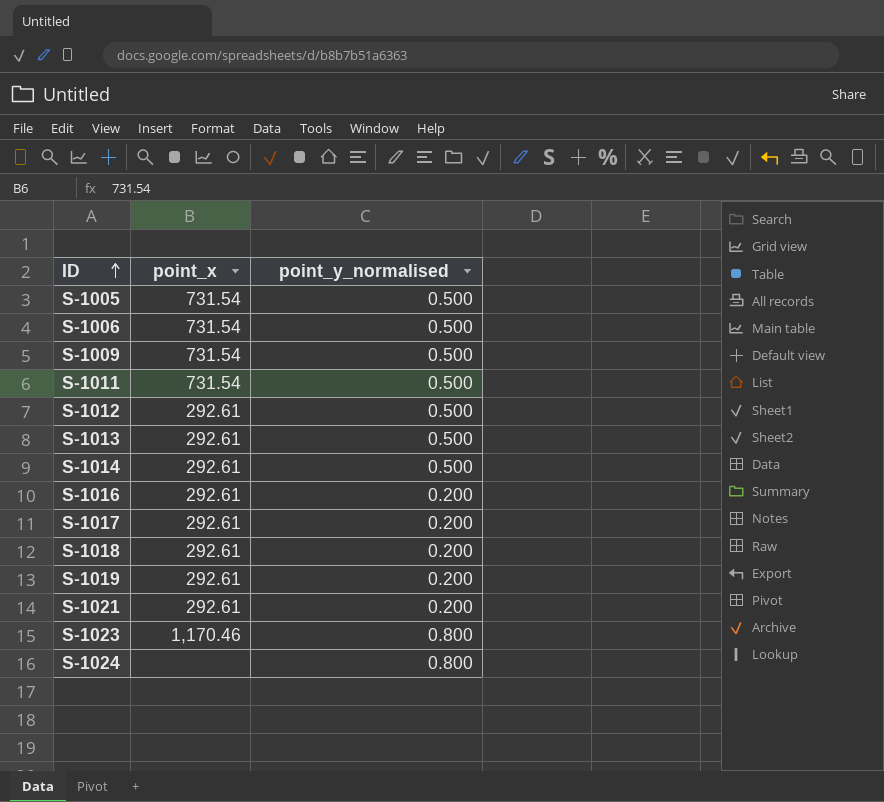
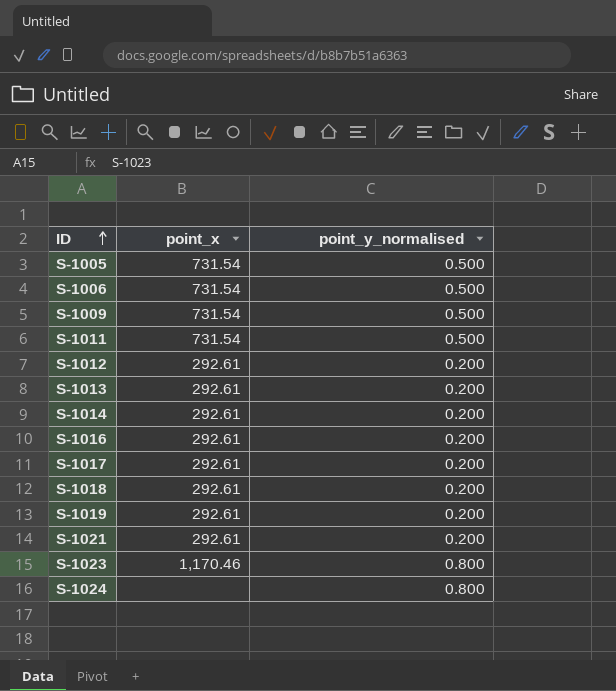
S-1012 | point_y_normalised: 0.500 -> 0.200
S-1013 | point_y_normalised: 0.500 -> 0.200
S-1014 | point_y_normalised: 0.500 -> 0.200

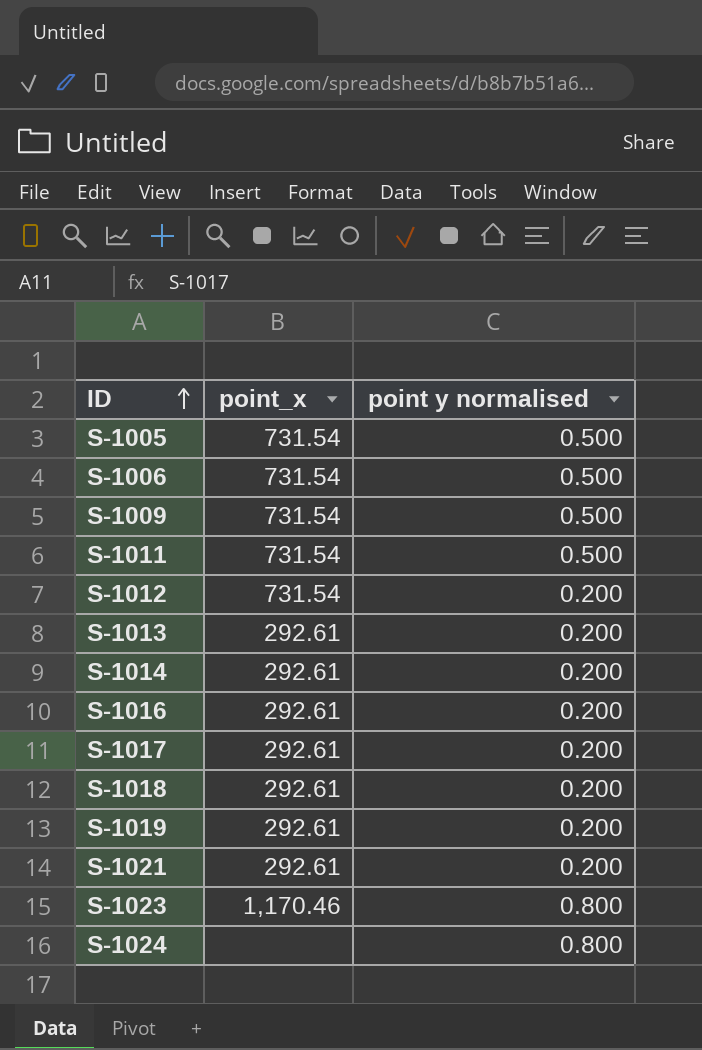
column name: point_y_normalised -> point y normalised
S-1012 | point_x: 292.61 -> 731.54

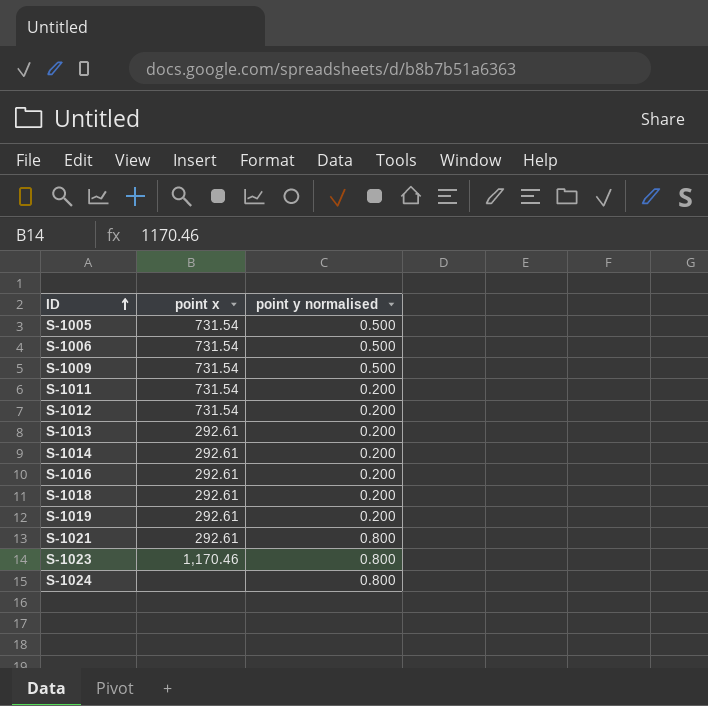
column name: point_x -> point x
row S-1017: 292.61 | 0.200 -> none
S-1011 | point y normalised: 0.500 -> 0.200
S-1021 | point y normalised: 0.200 -> 0.800

